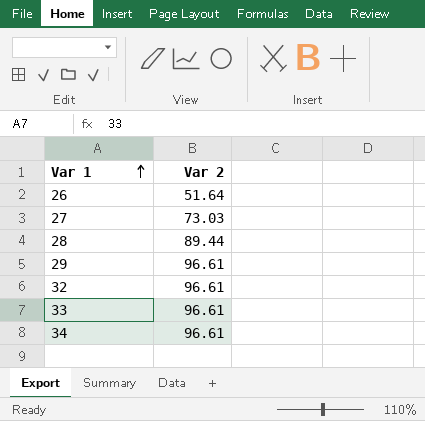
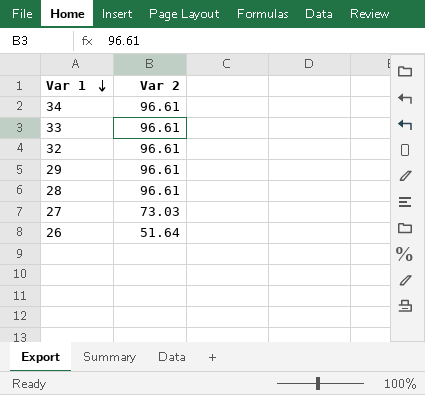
row order: Var 1 ascending -> Var 1 descending
28 | Var 2: 89.44 -> 96.61

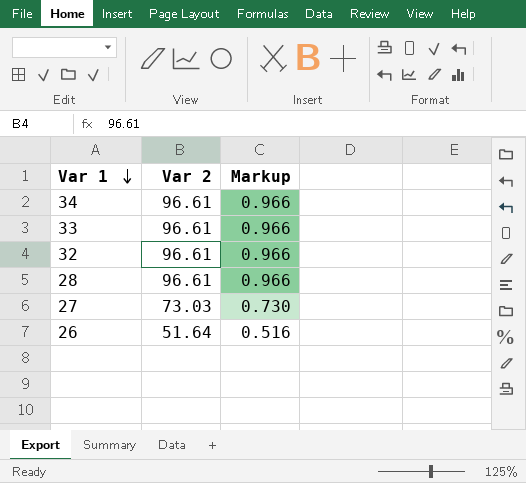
column Markup | formula: none -> [Var 2] * 0.01
row 29: 96.61 -> none

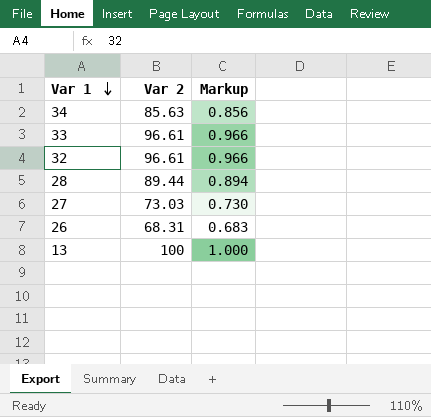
34 | Var 2: 96.61 -> 85.63
34 | Markup: 0.966 -> 0.856
28 | Var 2: 96.61 -> 89.44
28 | Markup: 0.966 -> 0.894
26 | Var 2: 51.64 -> 68.31
26 | Markup: 0.516 -> 0.683
row 13: none -> 100 | 1.000

